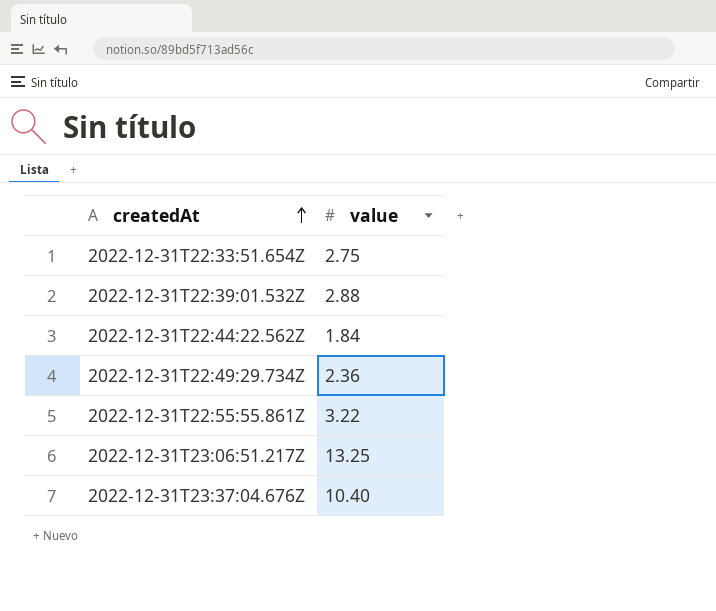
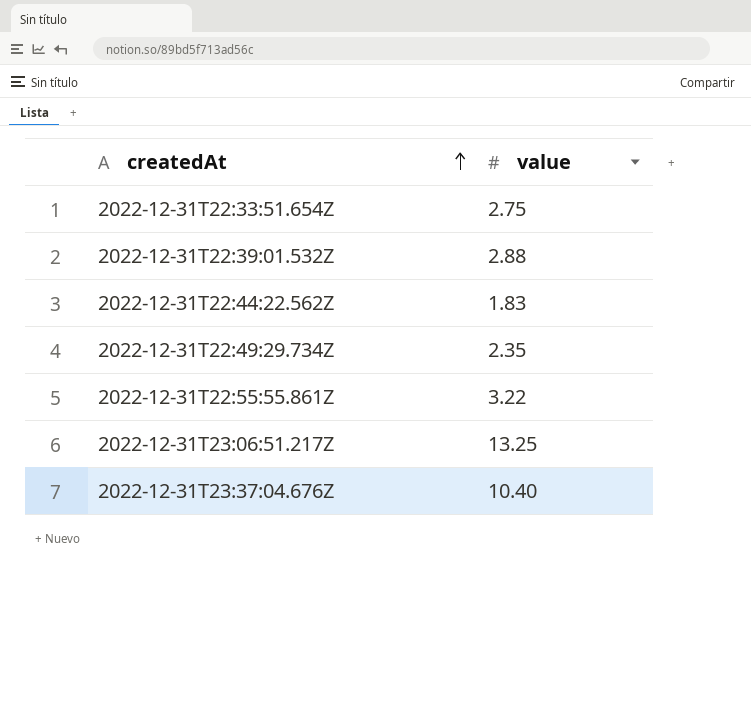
2022-12-31T22:44:22.562Z | value: 1.84 -> 1.83
2022-12-31T22:49:29.734Z | value: 2.36 -> 2.35

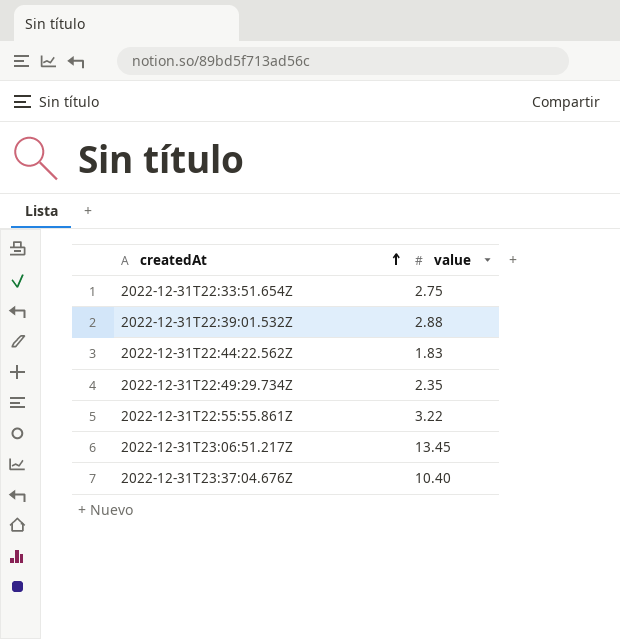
2022-12-31T23:06:51.217Z | value: 13.25 -> 13.45

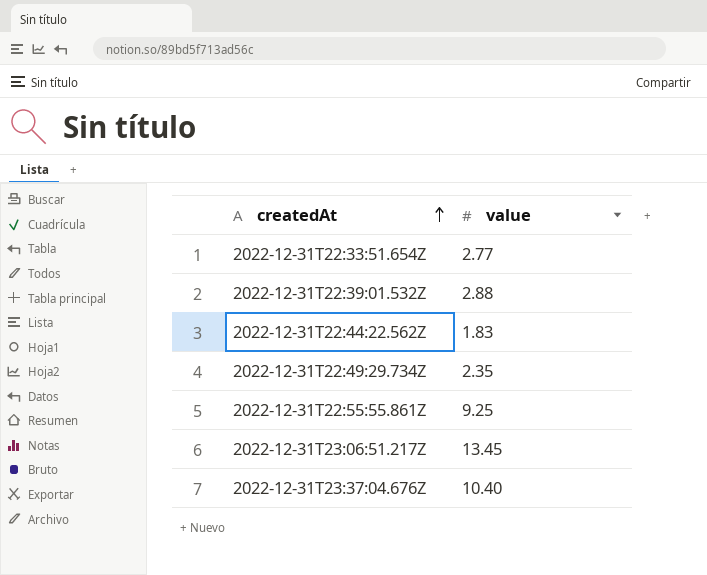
2022-12-31T22:33:51.654Z | value: 2.75 -> 2.77
2022-12-31T22:55:55.861Z | value: 3.22 -> 9.25

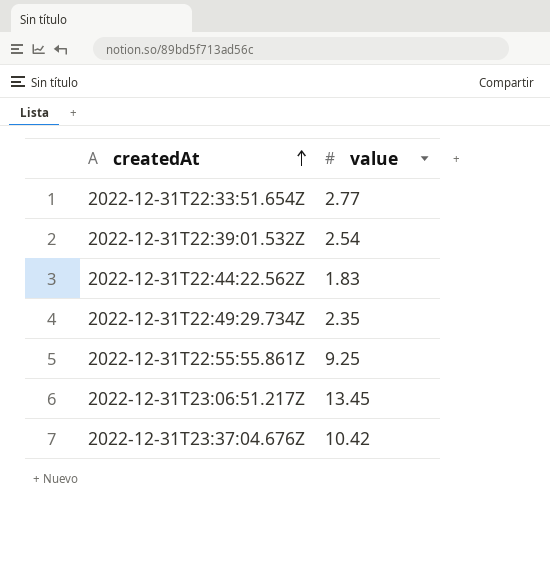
2022-12-31T22:39:01.532Z | value: 2.88 -> 2.54
2022-12-31T23:37:04.676Z | value: 10.40 -> 10.42

